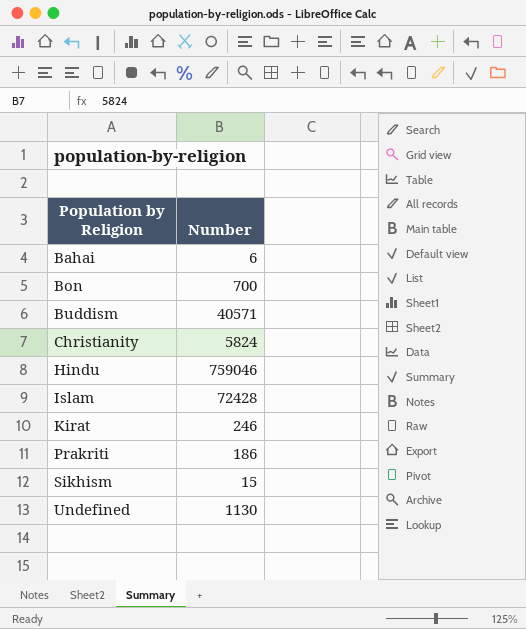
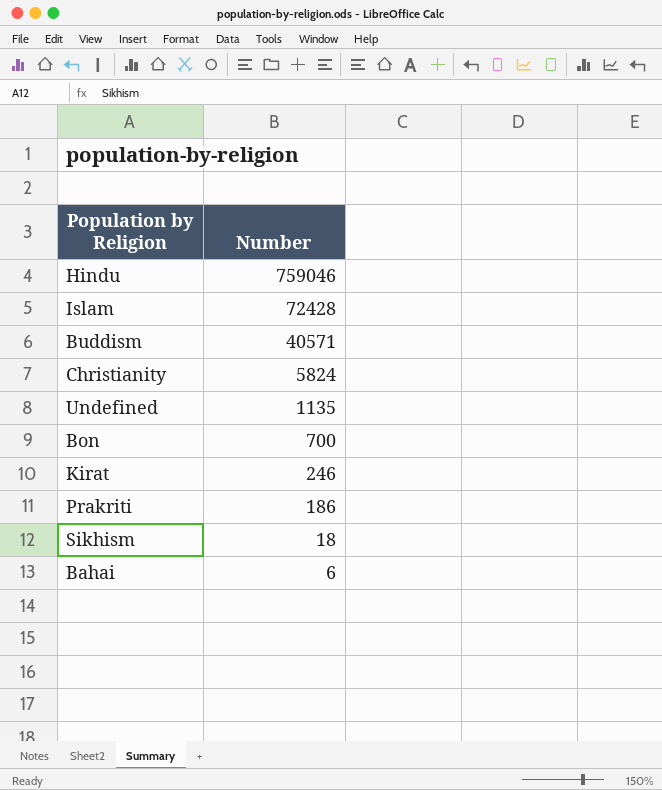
row order: Population by Religion ascending -> Number descending
Undefined | Number: 1130 -> 1135
Sikhism | Number: 15 -> 18

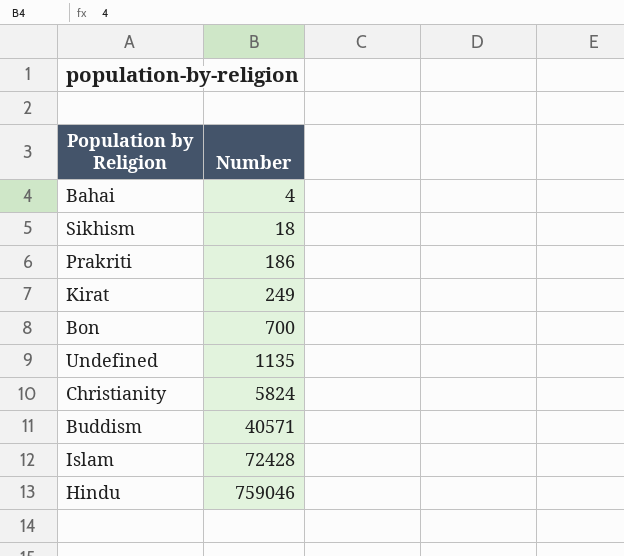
row order: Number descending -> Number ascending
Bahai | Number: 6 -> 4
Kirat | Number: 246 -> 249

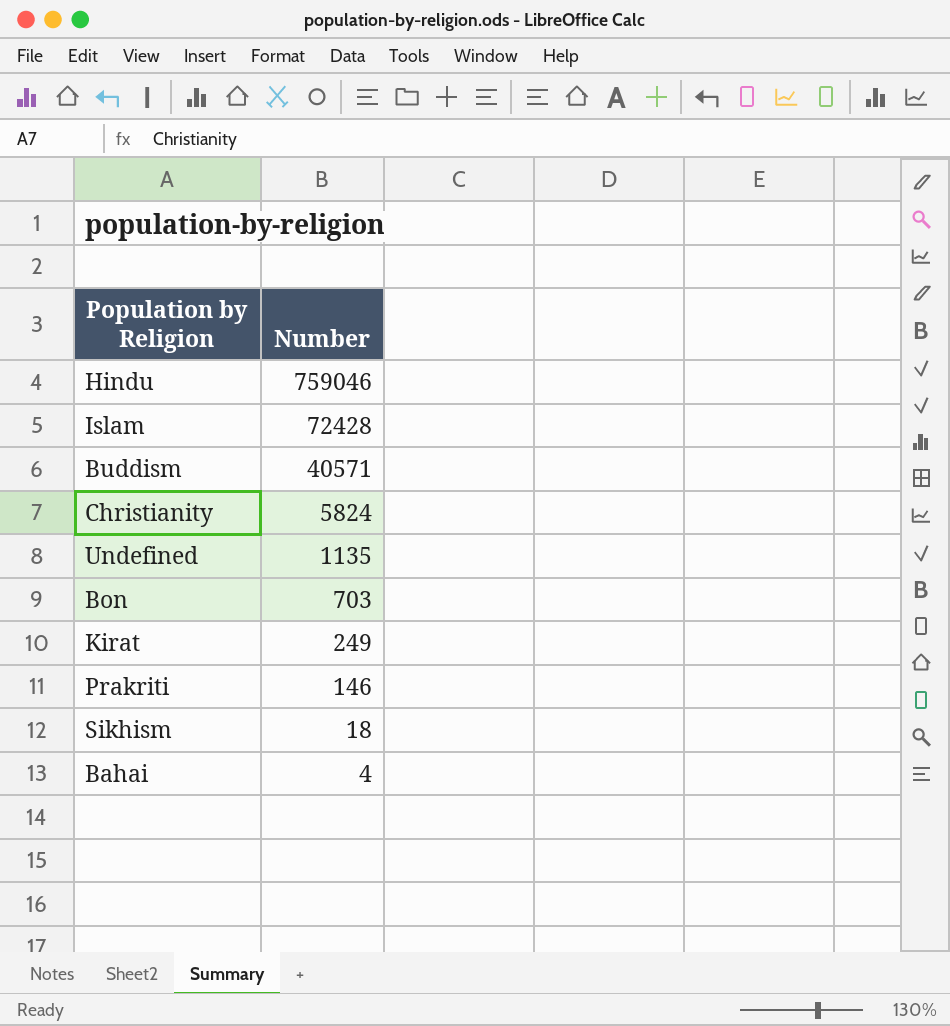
row order: Number ascending -> Number descending
Bon | Number: 700 -> 703
Prakriti | Number: 186 -> 146

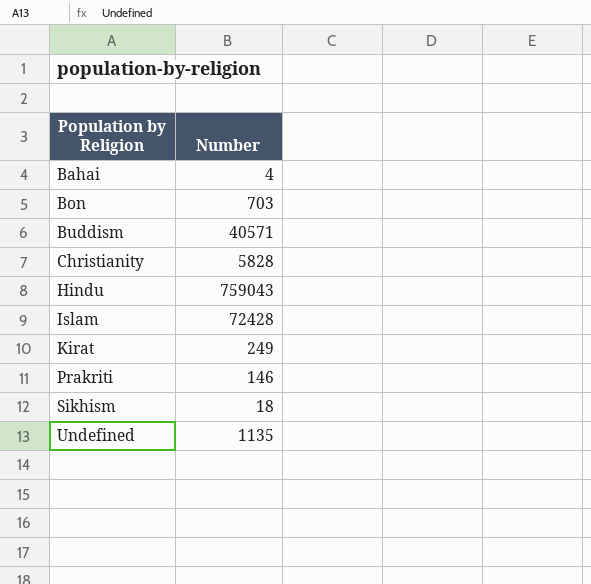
row order: Number descending -> Population by Religion ascending
Christianity | Number: 5824 -> 5828
Hindu | Number: 759046 -> 759043

